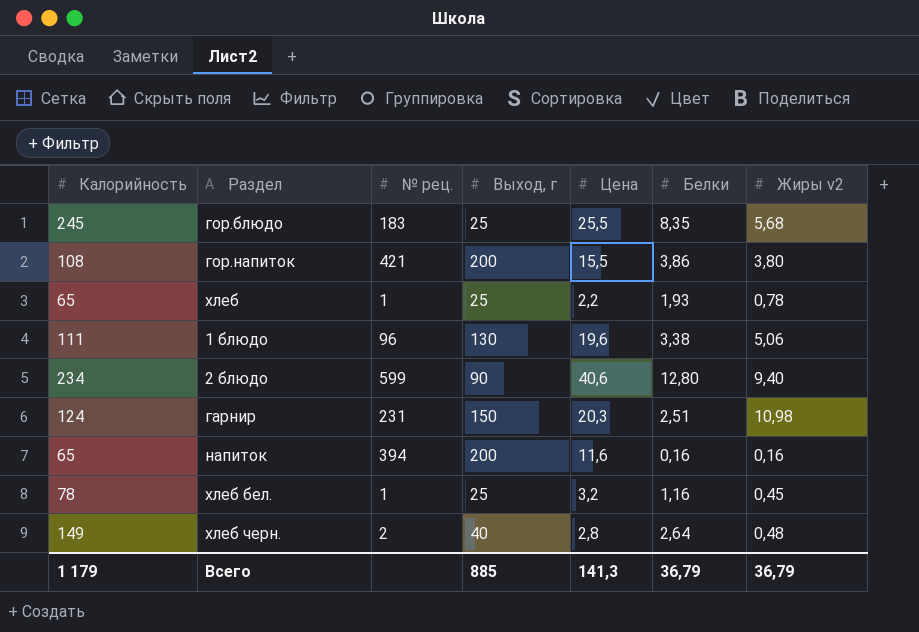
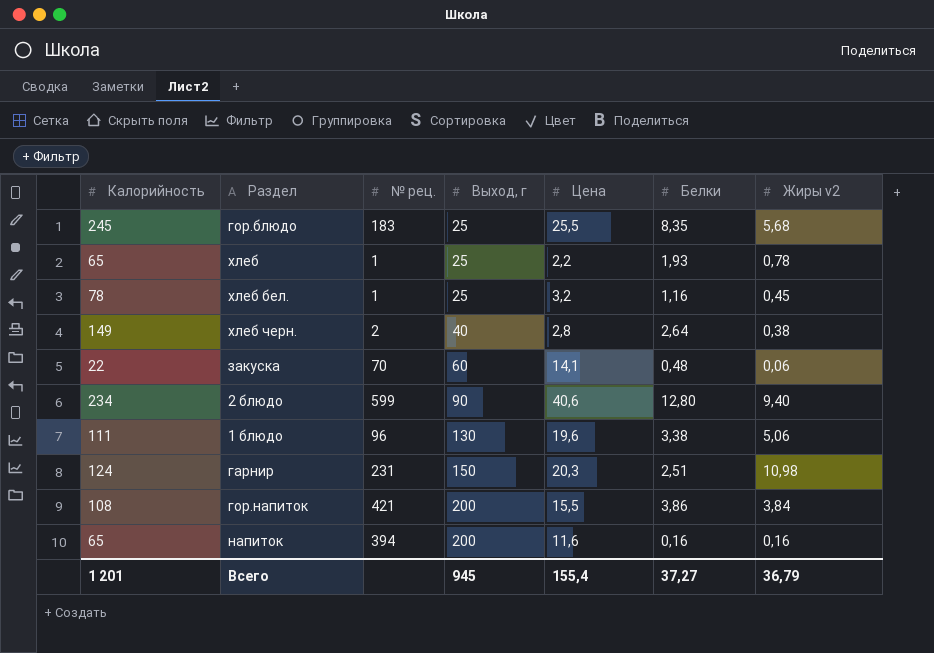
row order: none -> Выход, г ascending
хлеб черн. | Жиры v2: 0,48 -> 0,38
row закуска: none -> 22 | 70 | 60 | 14,1 | 0,48 | 0,06
гор.напиток | Жиры v2: 3,80 -> 3,84
Всего | Калорийность: 1 179 -> 1 201
Всего | Выход, г: 885 -> 945
Всего | Цена: 141,3 -> 155,4
Всего | Белки: 36,79 -> 37,27

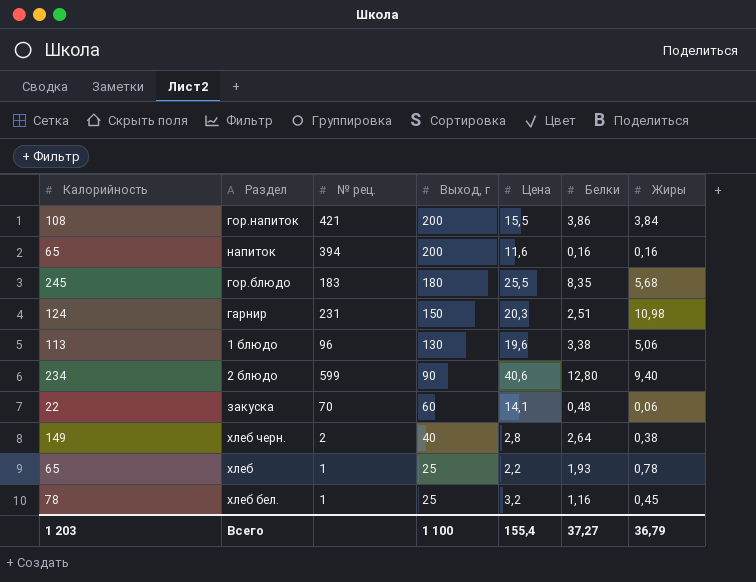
row order: Выход, г ascending -> Выход, г descending
column name: Жиры v2 -> Жиры
гор.блюдо | Выход, г: 25 -> 180
1 блюдо | Калорийность: 111 -> 113
Всего | Калорийность: 1 201 -> 1 203
Всего | Выход, г: 945 -> 1 100

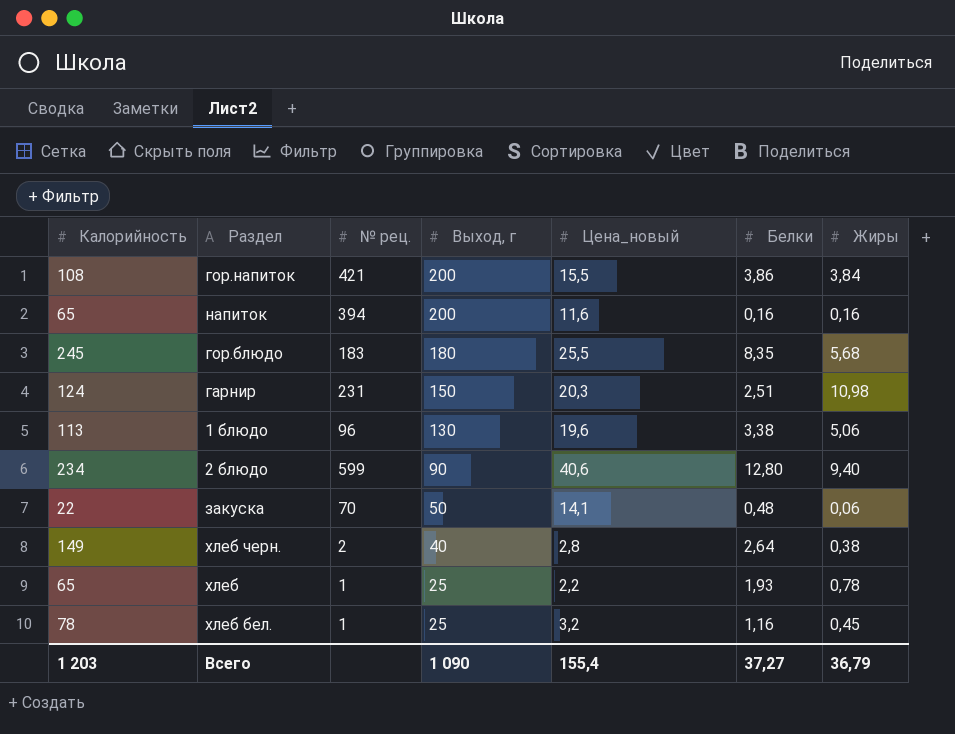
column name: Цена -> Цена_новый
закуска | Выход, г: 60 -> 50
Всего | Выход, г: 1 100 -> 1 090

